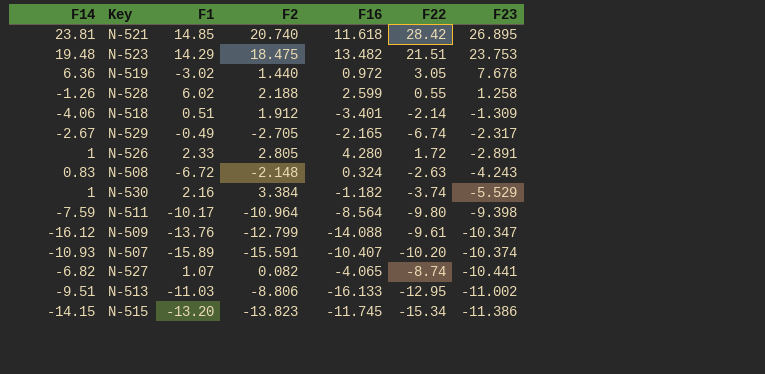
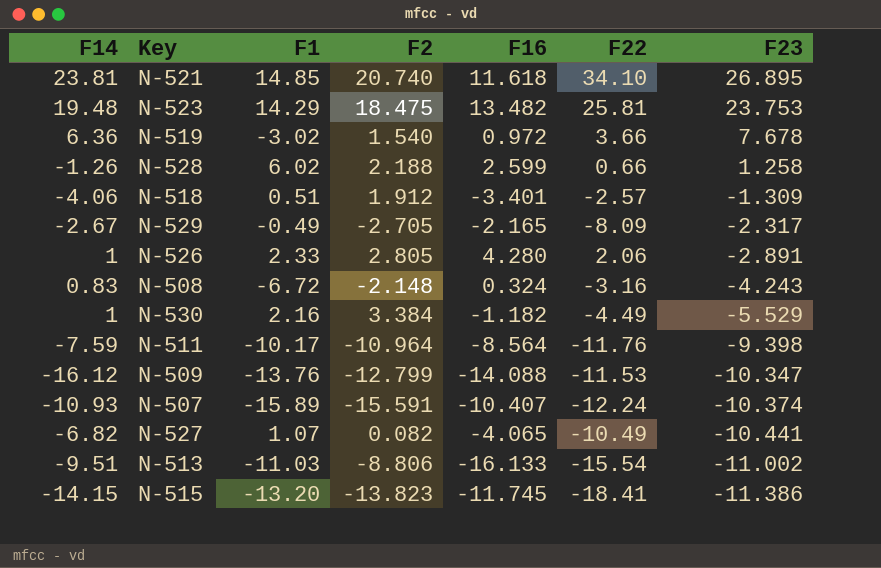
N-521 | F22: 28.42 -> 34.10
N-523 | F22: 21.51 -> 25.81
N-519 | F2: 1.440 -> 1.540
N-519 | F22: 3.05 -> 3.66
N-528 | F22: 0.55 -> 0.66
N-518 | F22: -2.14 -> -2.57
N-529 | F22: -6.74 -> -8.09
N-526 | F22: 1.72 -> 2.06
N-508 | F22: -2.63 -> -3.16
N-530 | F22: -3.74 -> -4.49
N-511 | F22: -9.80 -> -11.76
N-509 | F22: -9.61 -> -11.53
N-507 | F22: -10.20 -> -12.24
N-527 | F22: -8.74 -> -10.49
N-513 | F22: -12.95 -> -15.54
N-515 | F22: -15.34 -> -18.41

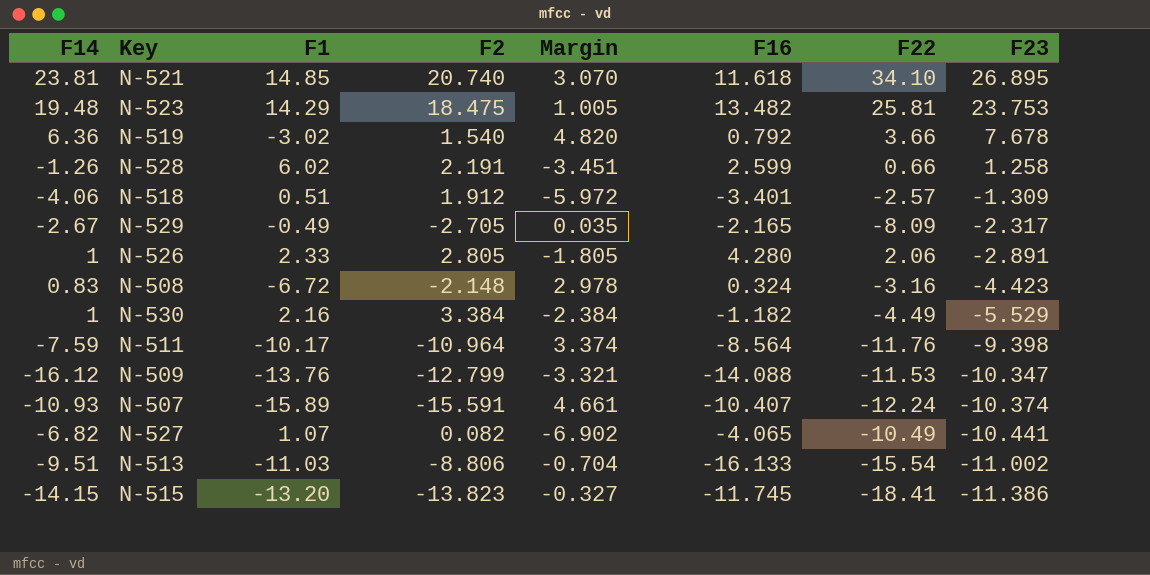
column Margin | formula: none -> [F14] - [F2]
N-519 | F16: 0.972 -> 0.792
N-528 | F2: 2.188 -> 2.191
N-508 | F23: -4.243 -> -4.423

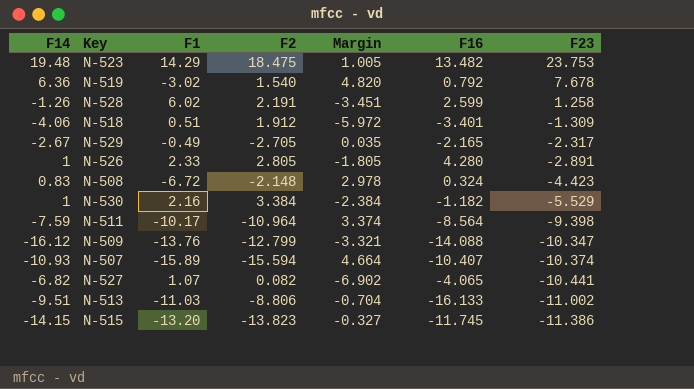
column F22 | position: 7 -> none
row N-521: 23.81 | 14.85 | 20.740 | 3.070 | 11.618 | 34.10 | 26.895 -> none
N-507 | F2: -15.591 -> -15.594
N-507 | Margin: 4.661 -> 4.664

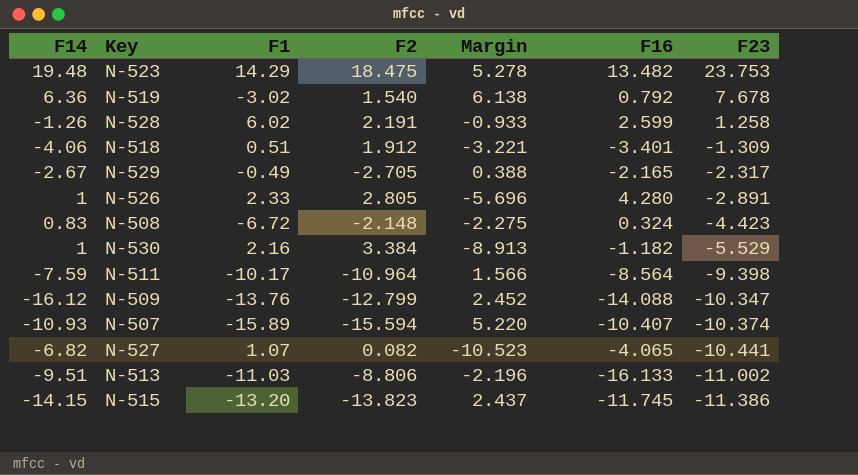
column Margin | formula: [F14] - [F2] -> [F23] - [F2]

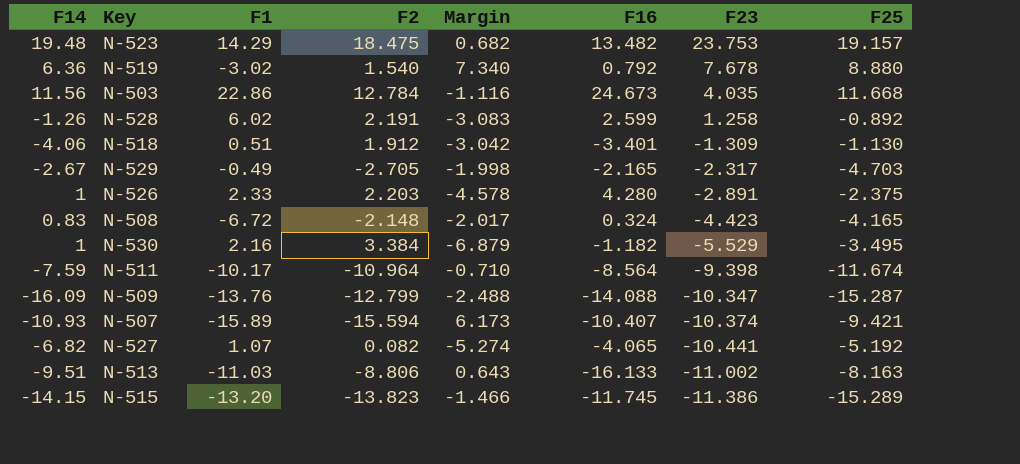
column Margin | formula: [F23] - [F2] -> [F25] - [F2]
column F25 | position: none -> 8
row N-503: none -> 11.56 | 22.86 | 12.784 | -1.116 | 24.673 | 4.035 | 11.668
N-526 | F2: 2.805 -> 2.203
N-509 | F14: -16.12 -> -16.09

